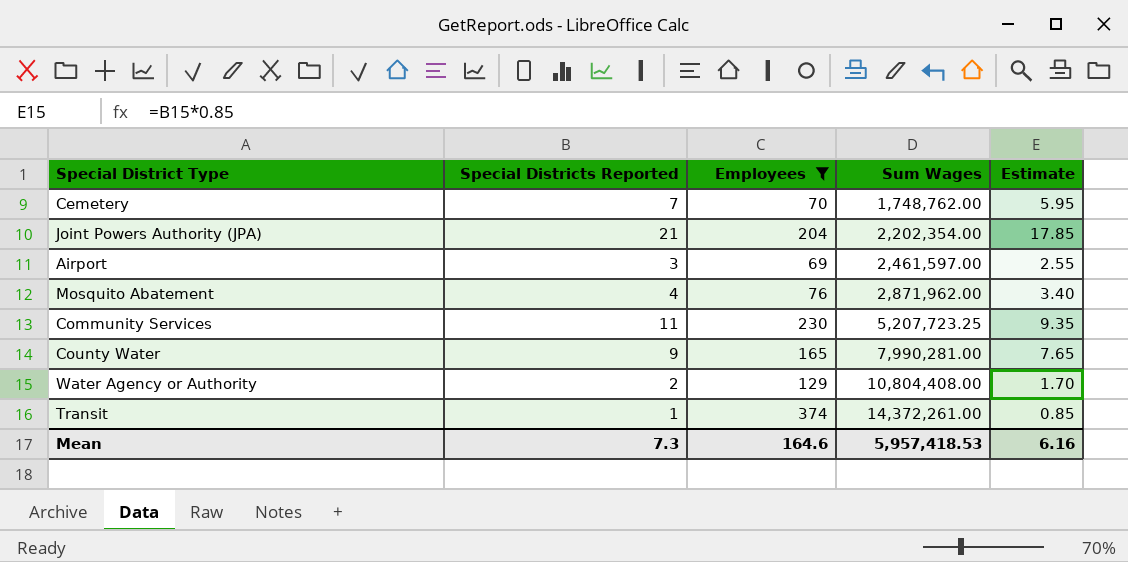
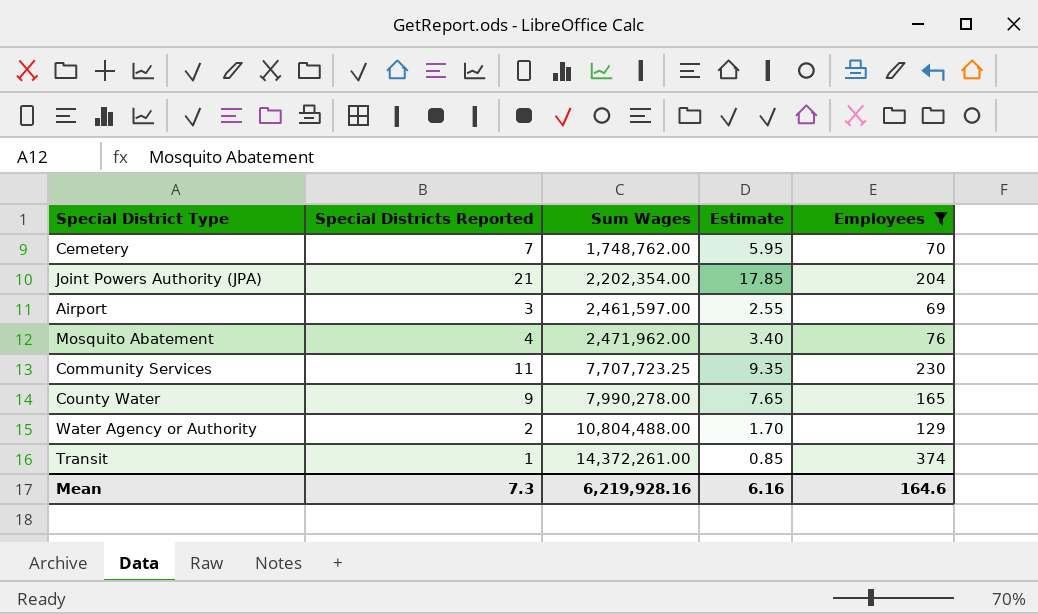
column Employees | position: 3 -> 5
Mosquito Abatement | Sum Wages: 2,871,962.00 -> 2,471,962.00
Community Services | Sum Wages: 5,207,723.25 -> 7,707,723.25
County Water | Sum Wages: 7,990,281.00 -> 7,990,278.00
Water Agency or Authority | Sum Wages: 10,804,408.00 -> 10,804,488.00
Mean | Sum Wages: 5,957,418.53 -> 6,219,928.16

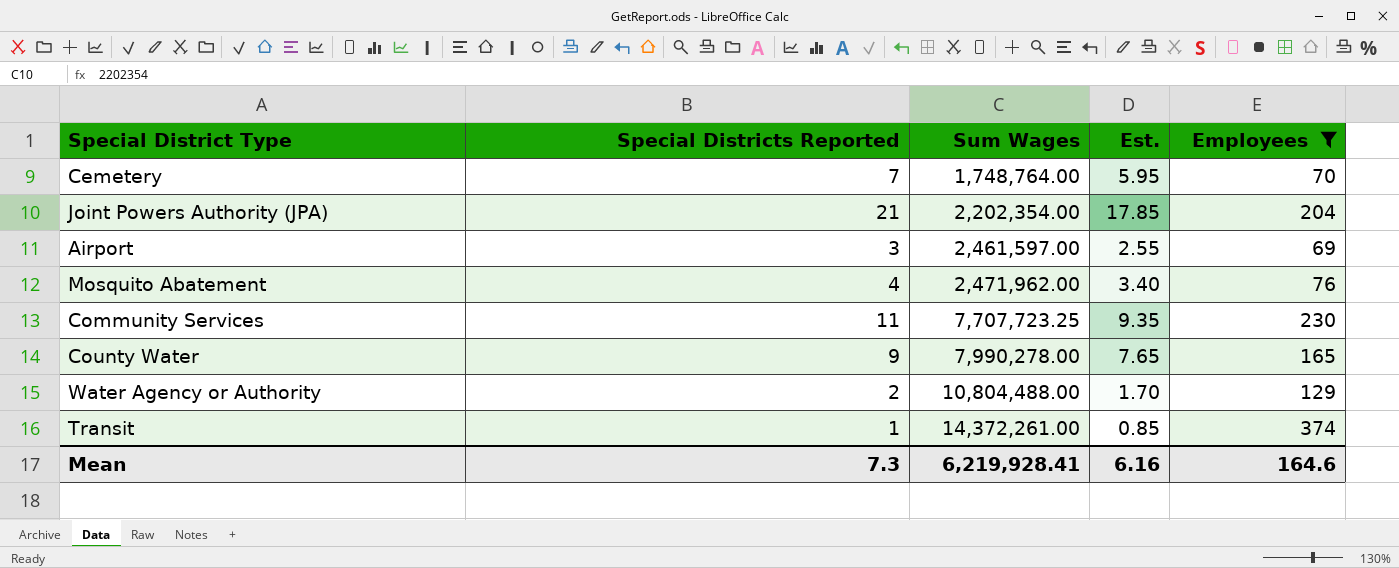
column name: Estimate -> Est.
Cemetery | Sum Wages: 1,748,762.00 -> 1,748,764.00
Mean | Sum Wages: 6,219,928.16 -> 6,219,928.41

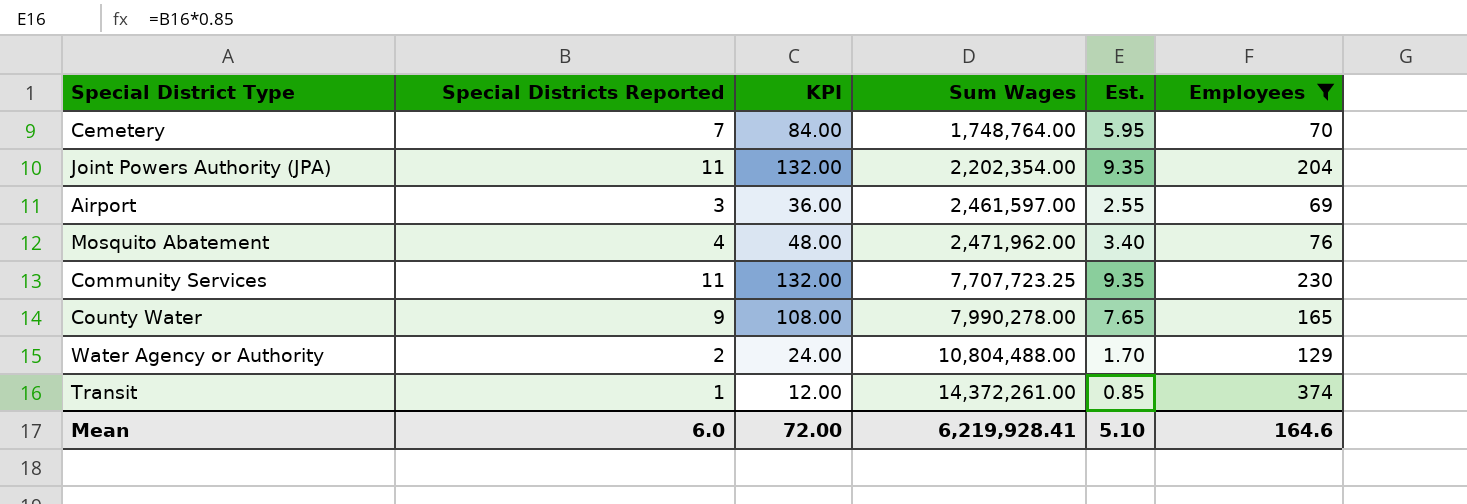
column KPI | formula: none -> [Special Districts Reported] * 12
Joint Powers Authority (JPA) | Special Districts Reported: 21 -> 11
Joint Powers Authority (JPA) | Est.: 17.85 -> 9.35
Mean | Special Districts Reported: 7.3 -> 6.0
Mean | Est.: 6.16 -> 5.10

